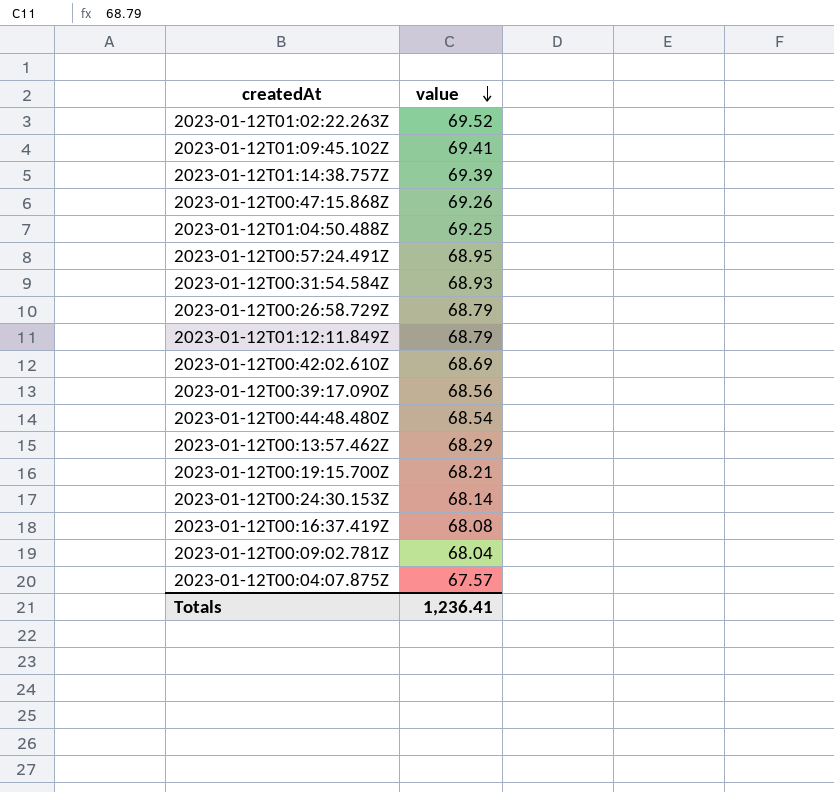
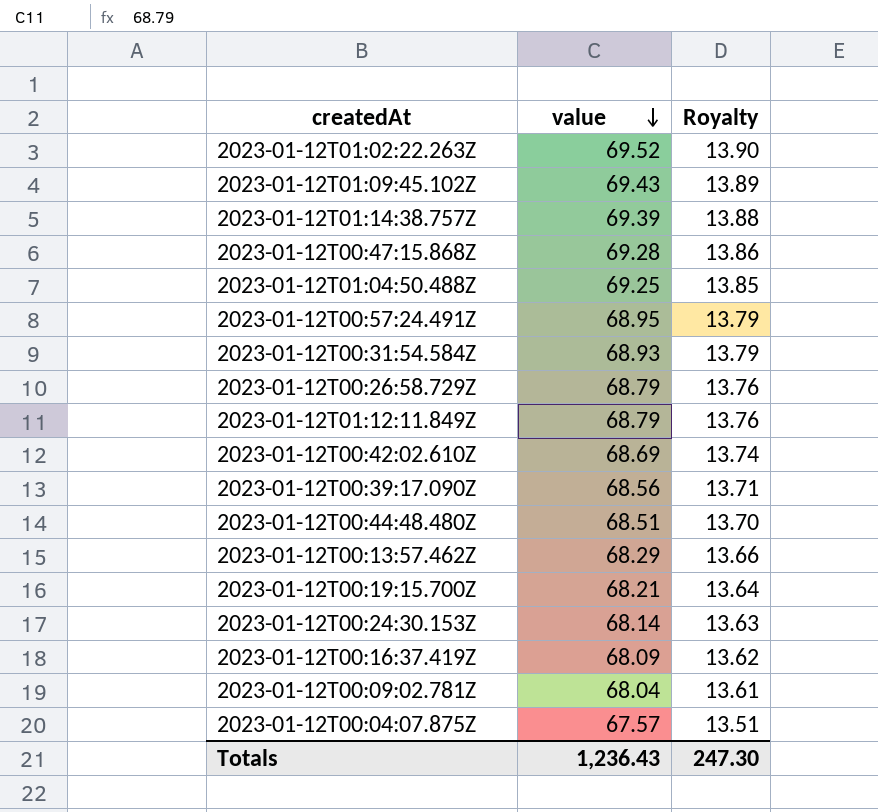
column Royalty | formula: none -> [value] * 0.2
2023-01-12T01:09:45.102Z | value: 69.41 -> 69.43
2023-01-12T00:47:15.868Z | value: 69.26 -> 69.28
2023-01-12T00:44:48.480Z | value: 68.54 -> 68.51
2023-01-12T00:16:37.419Z | value: 68.08 -> 68.09
Totals | value: 1,236.41 -> 1,236.43

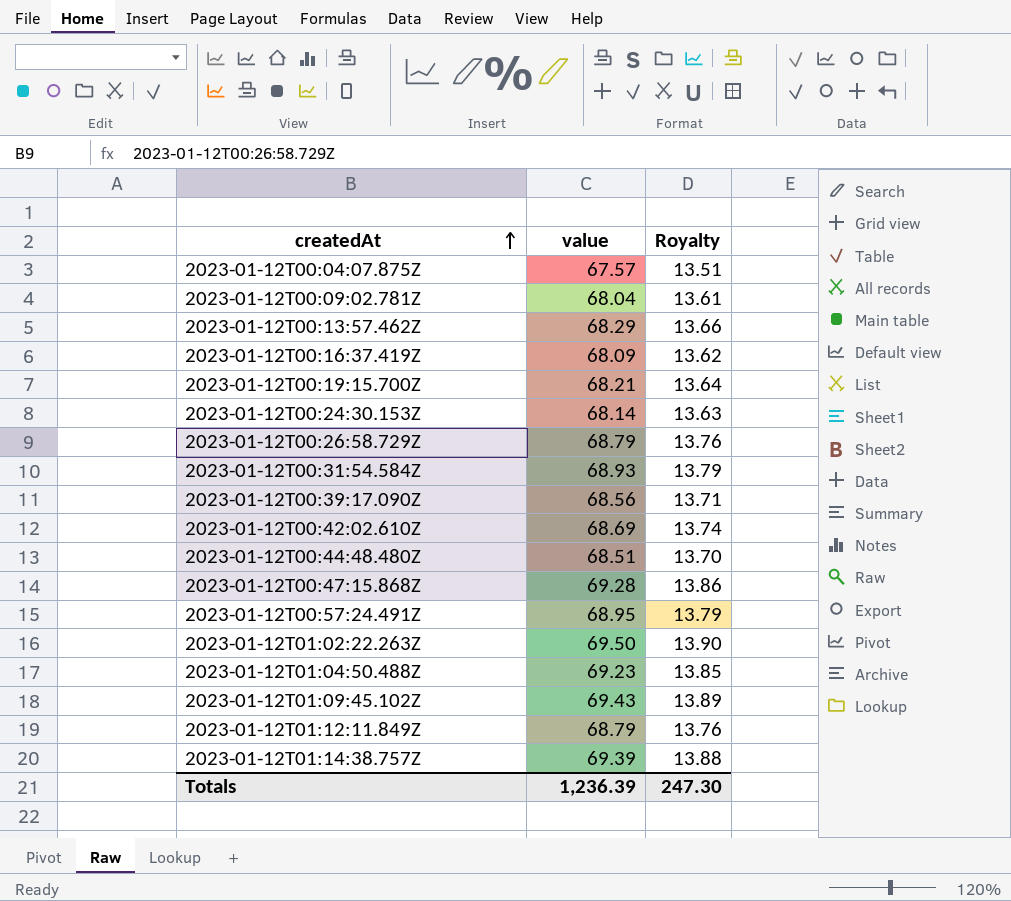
row order: value descending -> createdAt ascending
2023-01-12T01:02:22.263Z | value: 69.52 -> 69.50
2023-01-12T01:04:50.488Z | value: 69.25 -> 69.23
Totals | value: 1,236.43 -> 1,236.39

